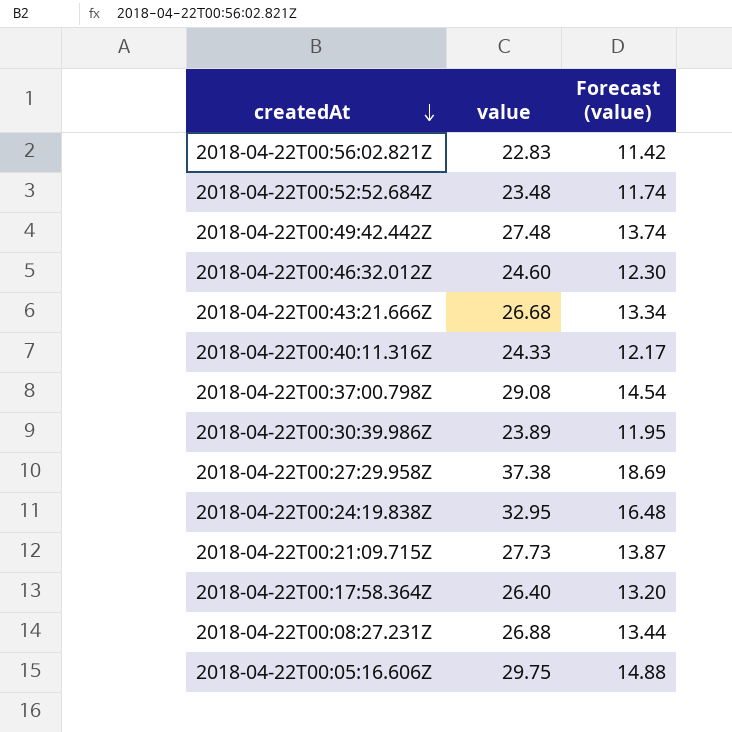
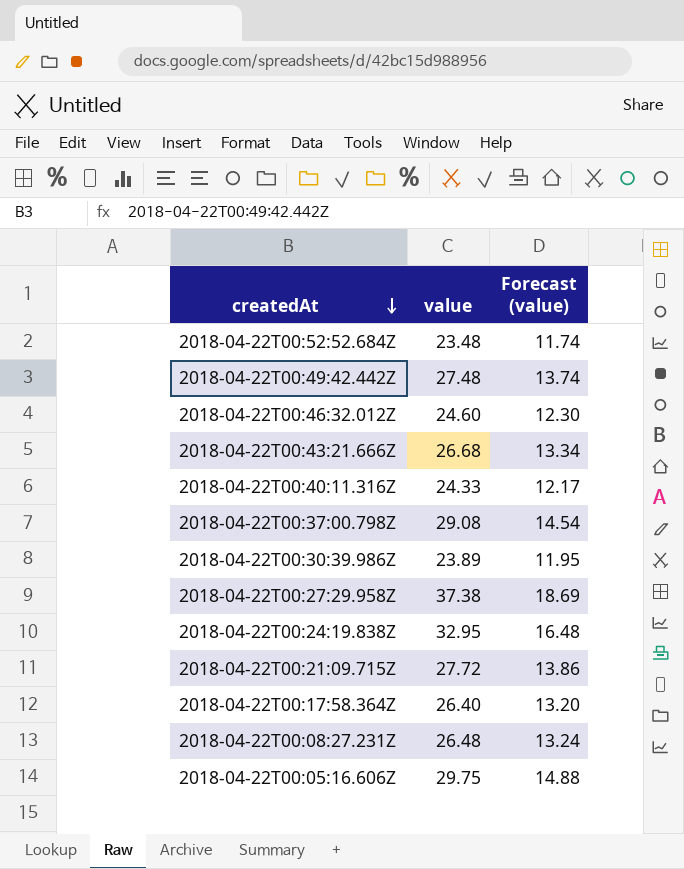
row 2018-04-22T00:56:02.821Z: 22.83 | 11.42 -> none
2018-04-22T00:21:09.715Z | value: 27.73 -> 27.72
2018-04-22T00:21:09.715Z | Forecast (value): 13.87 -> 13.86
2018-04-22T00:08:27.231Z | value: 26.88 -> 26.48
2018-04-22T00:08:27.231Z | Forecast (value): 13.44 -> 13.24

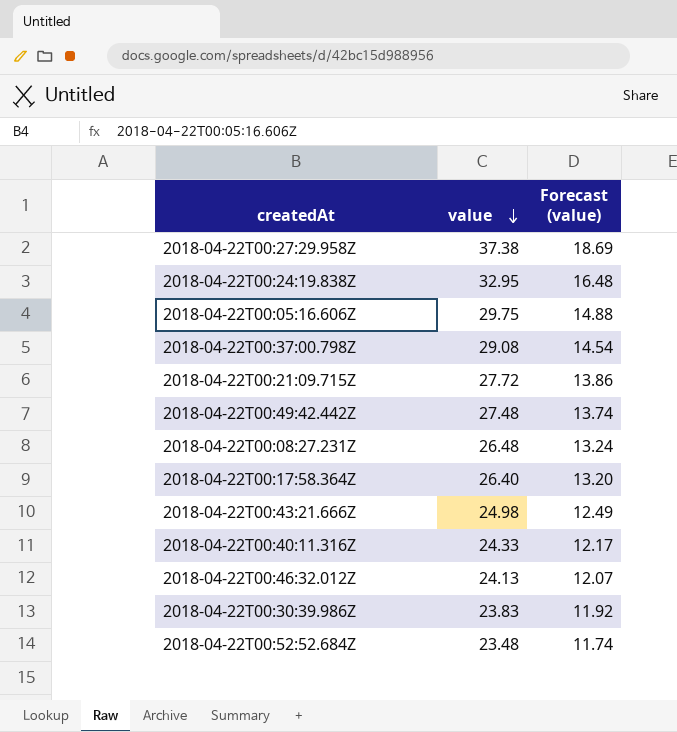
row order: createdAt descending -> value descending
2018-04-22T00:43:21.666Z | value: 26.68 -> 24.98
2018-04-22T00:43:21.666Z | Forecast (value): 13.34 -> 12.49
2018-04-22T00:46:32.012Z | value: 24.60 -> 24.13
2018-04-22T00:46:32.012Z | Forecast (value): 12.30 -> 12.07
2018-04-22T00:30:39.986Z | value: 23.89 -> 23.83
2018-04-22T00:30:39.986Z | Forecast (value): 11.95 -> 11.92

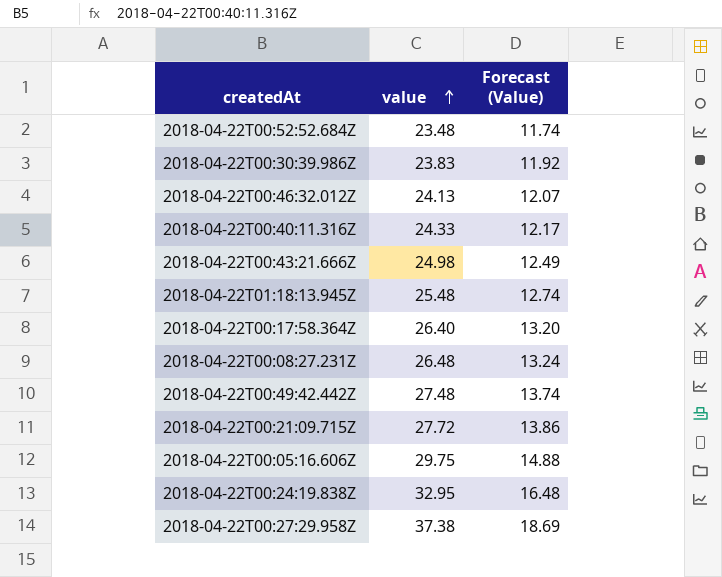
row order: value descending -> value ascending
column name: Forecast (value) -> Forecast (Value)
row 2018-04-22T00:37:00.798Z: 29.08 | 14.54 -> none
row 2018-04-22T01:18:13.945Z: none -> 25.48 | 12.74

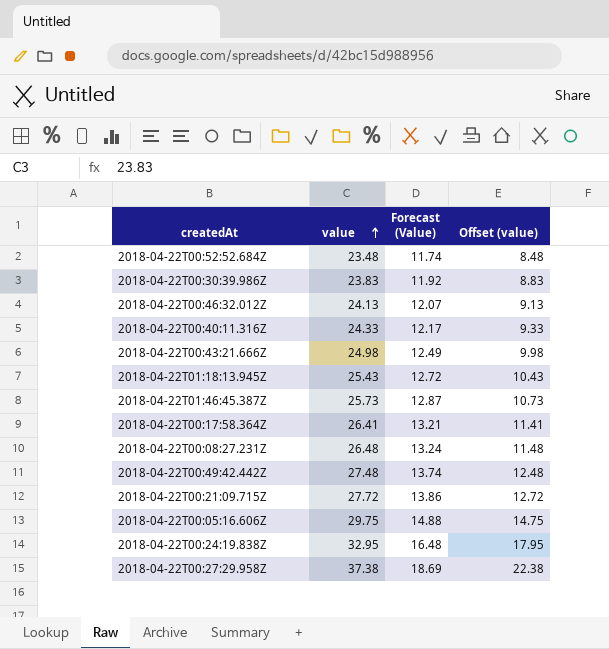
column Offset (value) | formula: none -> [value] - 15
2018-04-22T01:18:13.945Z | value: 25.48 -> 25.43
2018-04-22T01:18:13.945Z | Forecast (Value): 12.74 -> 12.72
row 2018-04-22T01:46:45.387Z: none -> 25.73 | 12.87 | 10.73
2018-04-22T00:17:58.364Z | value: 26.40 -> 26.41
2018-04-22T00:17:58.364Z | Forecast (Value): 13.20 -> 13.21

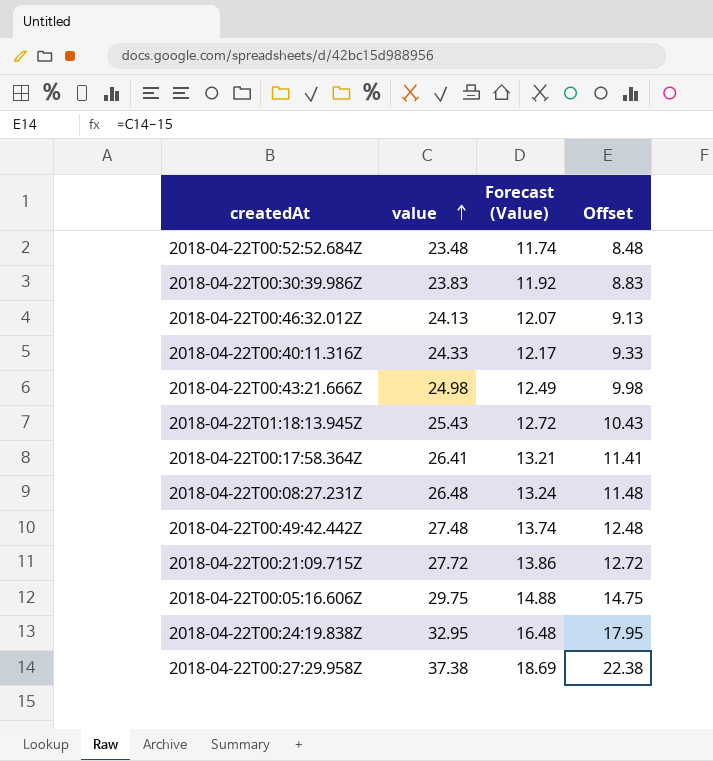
column name: Offset (value) -> Offset
row 2018-04-22T01:46:45.387Z: 25.73 | 12.87 | 10.73 -> none

